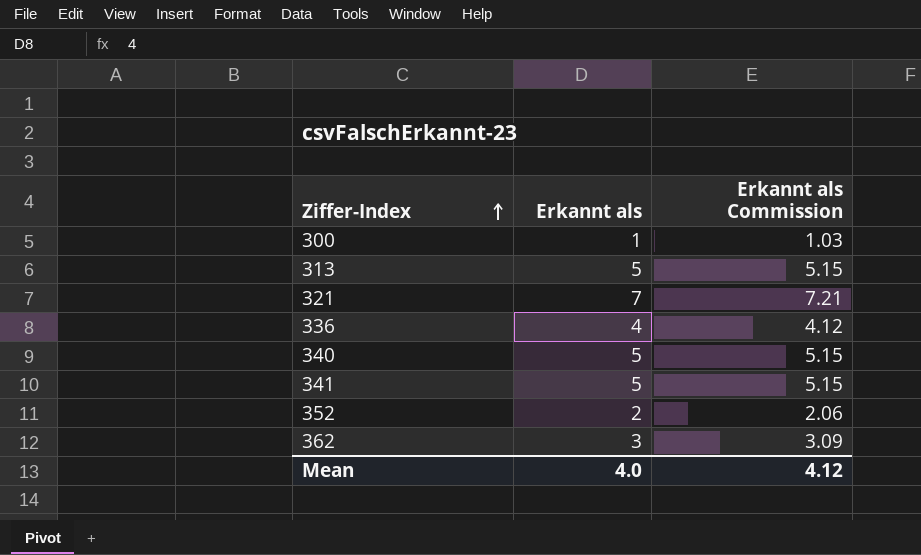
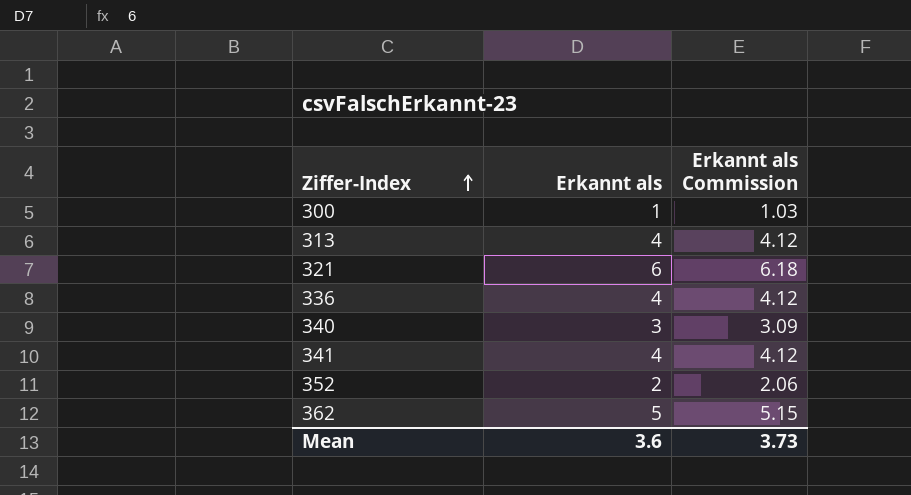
313 | Erkannt als: 5 -> 4
313 | Erkannt als Commission: 5.15 -> 4.12
321 | Erkannt als: 7 -> 6
321 | Erkannt als Commission: 7.21 -> 6.18
340 | Erkannt als: 5 -> 3
340 | Erkannt als Commission: 5.15 -> 3.09
341 | Erkannt als: 5 -> 4
341 | Erkannt als Commission: 5.15 -> 4.12
362 | Erkannt als: 3 -> 5
362 | Erkannt als Commission: 3.09 -> 5.15
Mean | Erkannt als: 4.0 -> 3.6
Mean | Erkannt als Commission: 4.12 -> 3.73

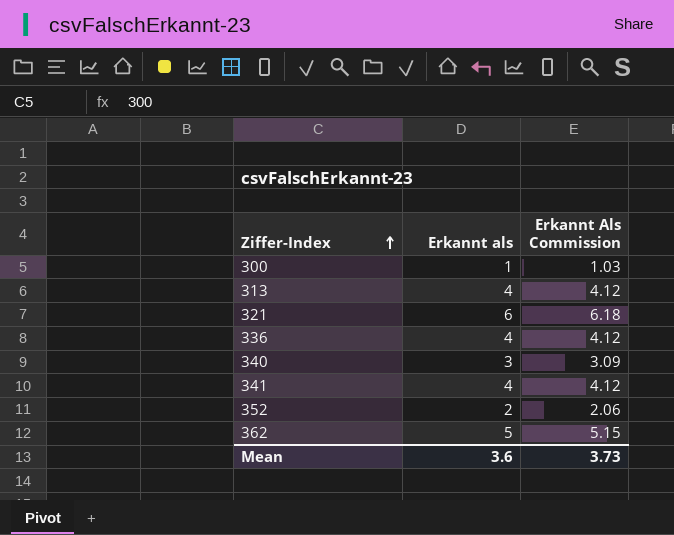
column name: Erkannt als Commission -> Erkannt Als Commission

